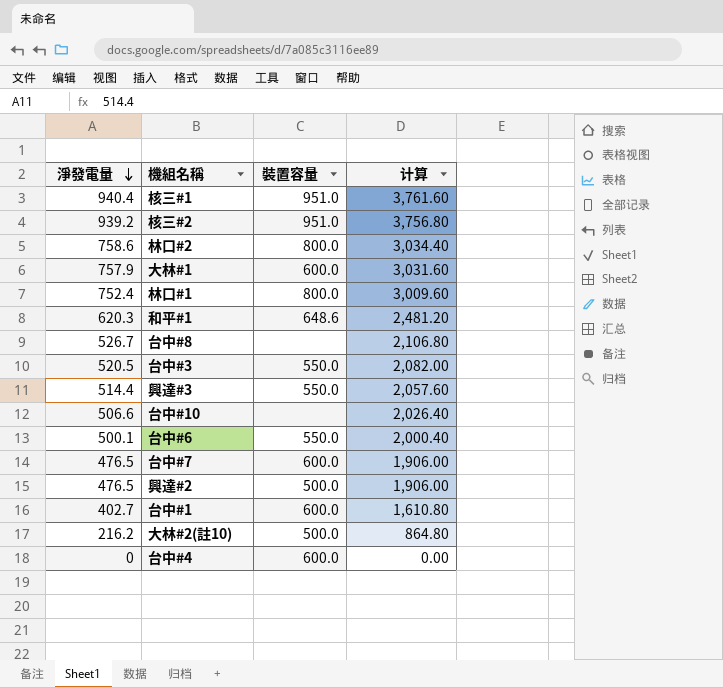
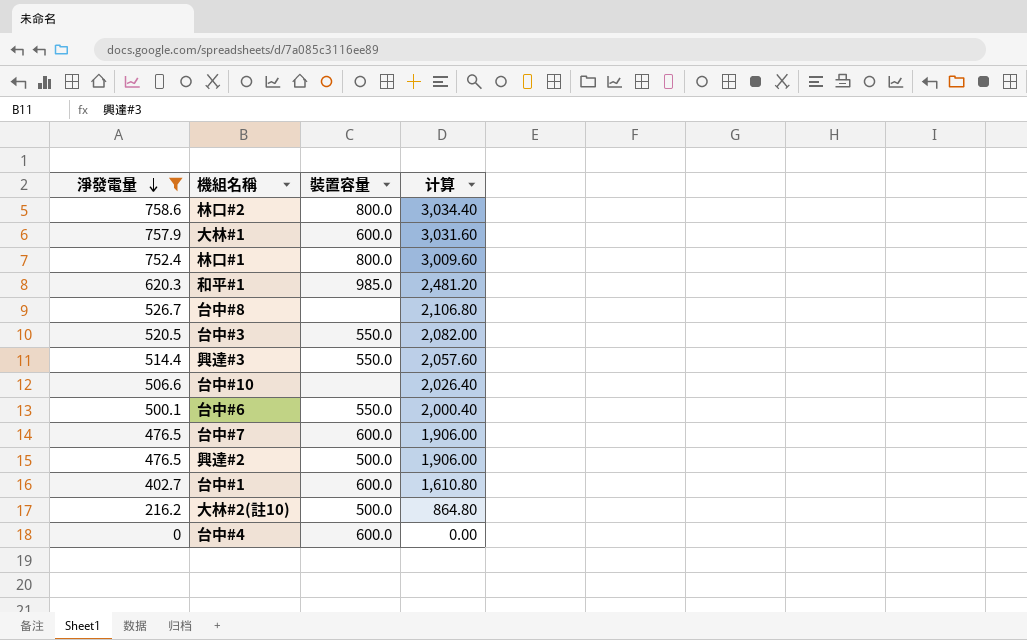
filter: none -> 淨發電量 <= 758.6
和平#1 | 裝置容量: 648.6 -> 985.0

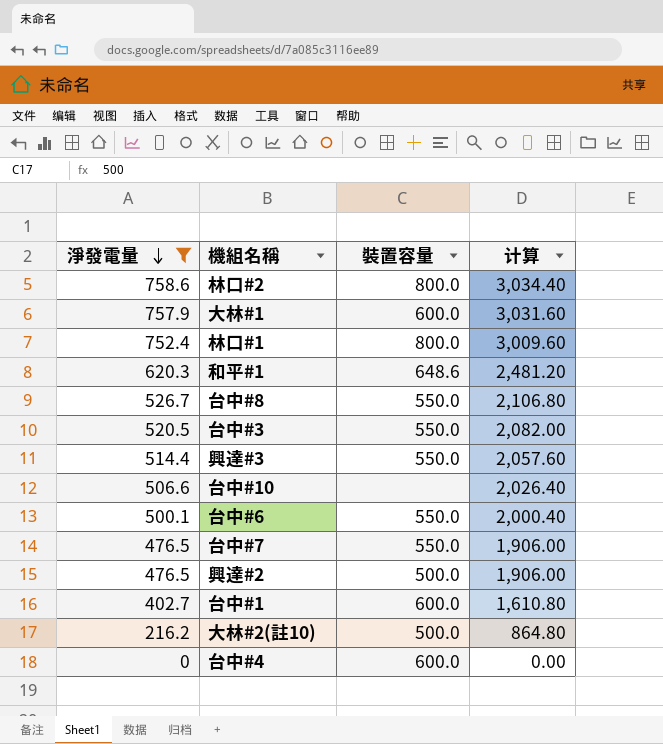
和平#1 | 裝置容量: 985.0 -> 648.6
台中#8 | 裝置容量: none -> 550.0
台中#7 | 裝置容量: 600.0 -> 550.0

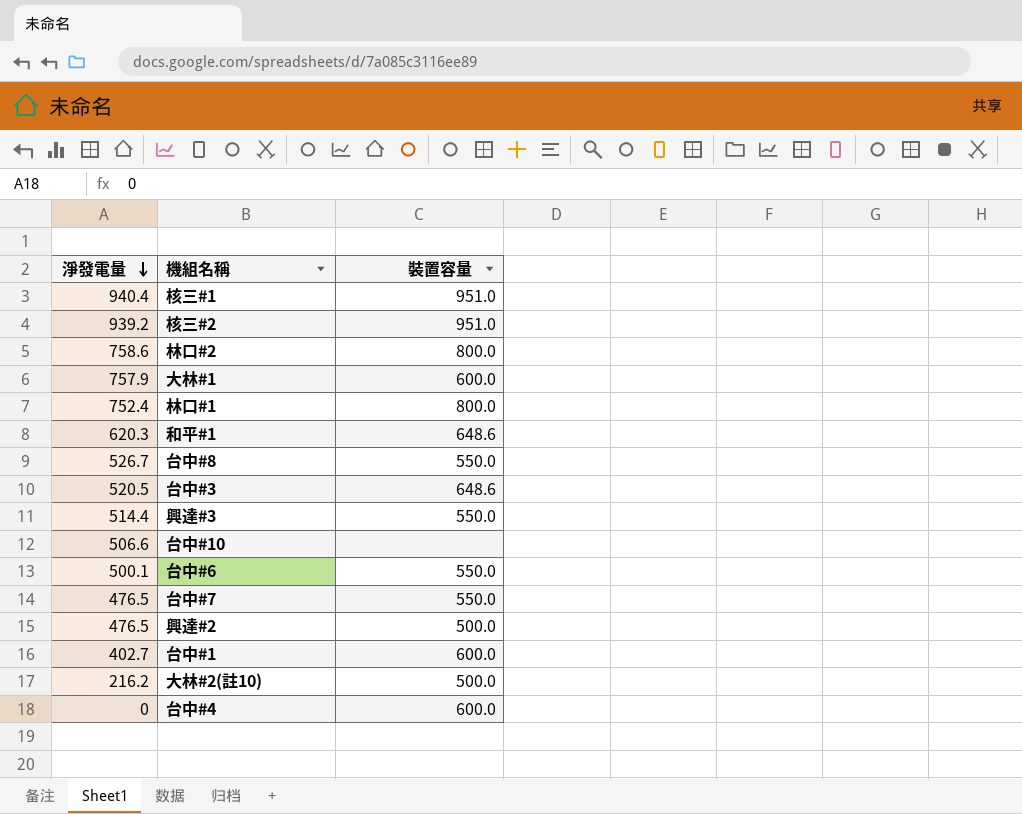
filter: 淨發電量 <= 758.6 -> none
column 计算 | formula: [淨發電量] * 4 -> none
台中#3 | 裝置容量: 550.0 -> 648.6

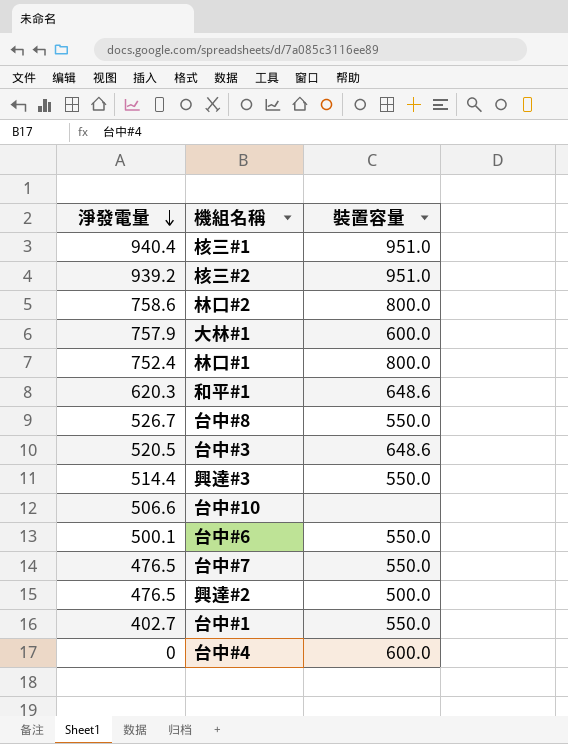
row 大林#2(註10): 216.2 | 500.0 -> none
台中#1 | 裝置容量: 600.0 -> 550.0

